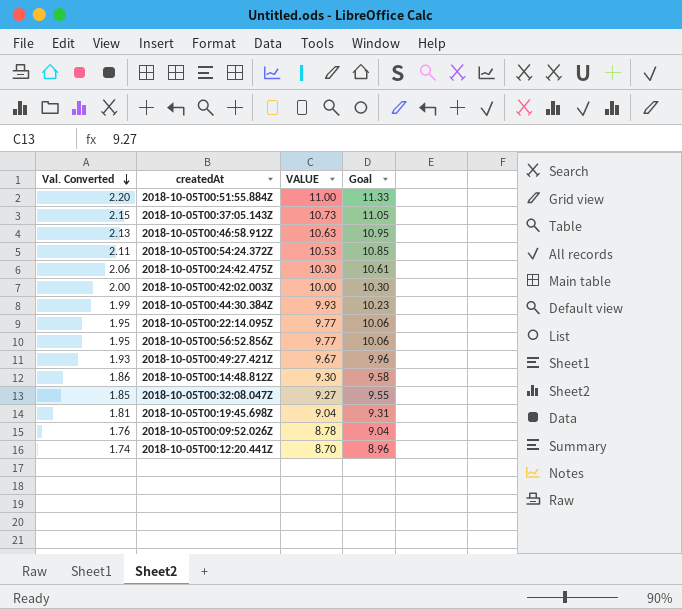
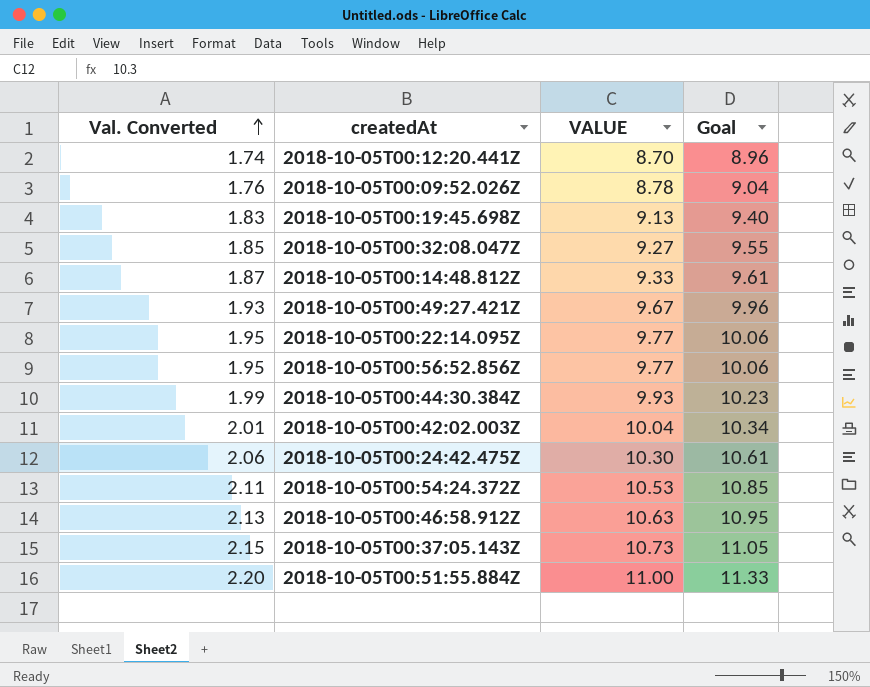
row order: Val. Converted descending -> Val. Converted ascending
2018-10-05T00:19:45.698Z | Val. Converted: 1.81 -> 1.83
2018-10-05T00:19:45.698Z | VALUE: 9.04 -> 9.13
2018-10-05T00:19:45.698Z | Goal: 9.31 -> 9.40
2018-10-05T00:14:48.812Z | Val. Converted: 1.86 -> 1.87
2018-10-05T00:14:48.812Z | VALUE: 9.30 -> 9.33
2018-10-05T00:14:48.812Z | Goal: 9.58 -> 9.61
2018-10-05T00:42:02.003Z | Val. Converted: 2.00 -> 2.01
2018-10-05T00:42:02.003Z | VALUE: 10.00 -> 10.04
2018-10-05T00:42:02.003Z | Goal: 10.30 -> 10.34

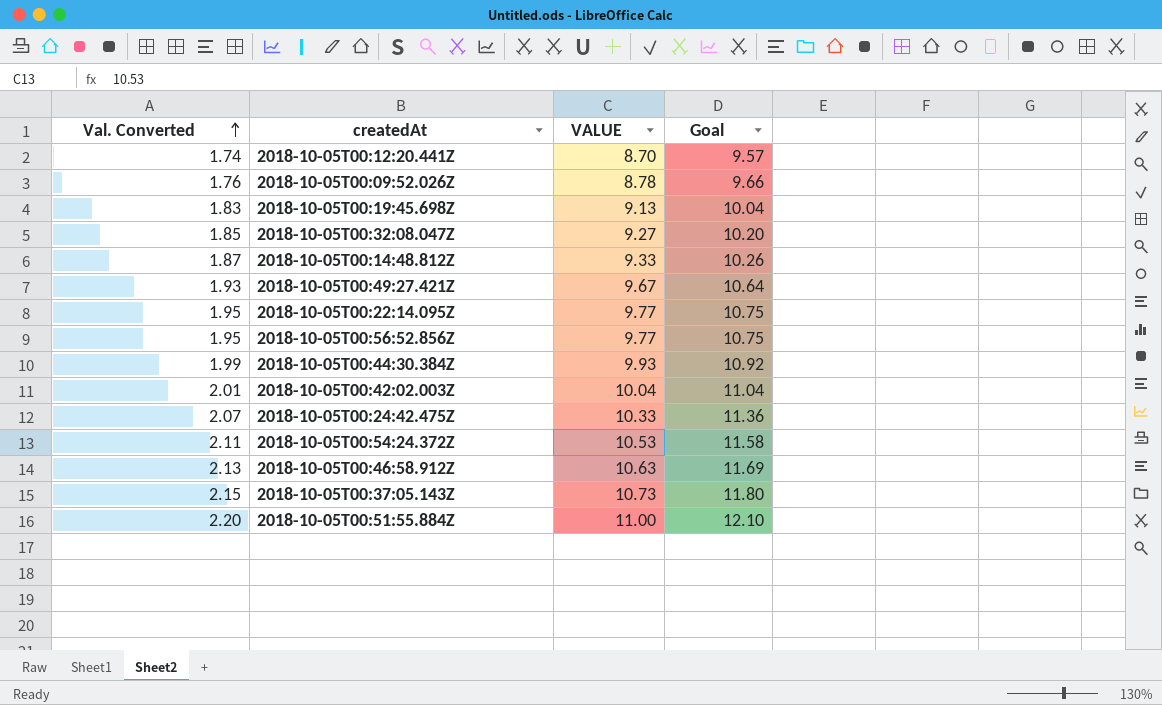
column Goal | formula: [VALUE] * 1.03 -> [VALUE] * 1.1
2018-10-05T00:24:42.475Z | Val. Converted: 2.06 -> 2.07
2018-10-05T00:24:42.475Z | VALUE: 10.30 -> 10.33

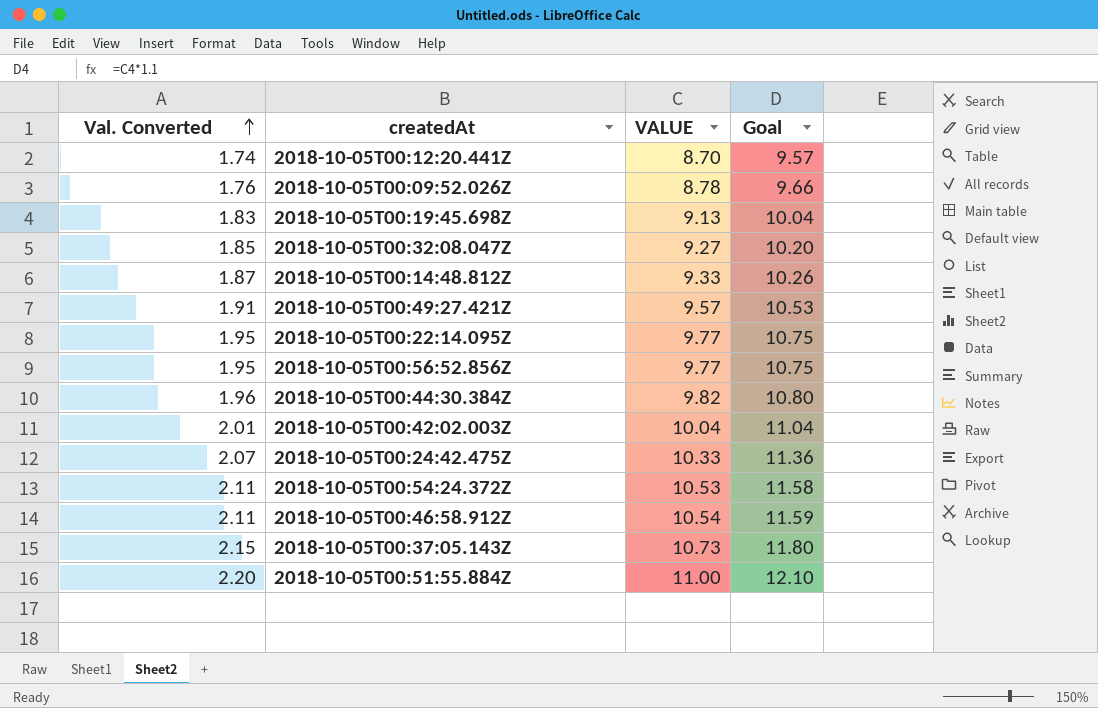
2018-10-05T00:49:27.421Z | Val. Converted: 1.93 -> 1.91
2018-10-05T00:49:27.421Z | VALUE: 9.67 -> 9.57
2018-10-05T00:49:27.421Z | Goal: 10.64 -> 10.53
2018-10-05T00:44:30.384Z | Val. Converted: 1.99 -> 1.96
2018-10-05T00:44:30.384Z | VALUE: 9.93 -> 9.82
2018-10-05T00:44:30.384Z | Goal: 10.92 -> 10.80
2018-10-05T00:46:58.912Z | Val. Converted: 2.13 -> 2.11
2018-10-05T00:46:58.912Z | VALUE: 10.63 -> 10.54
2018-10-05T00:46:58.912Z | Goal: 11.69 -> 11.59

